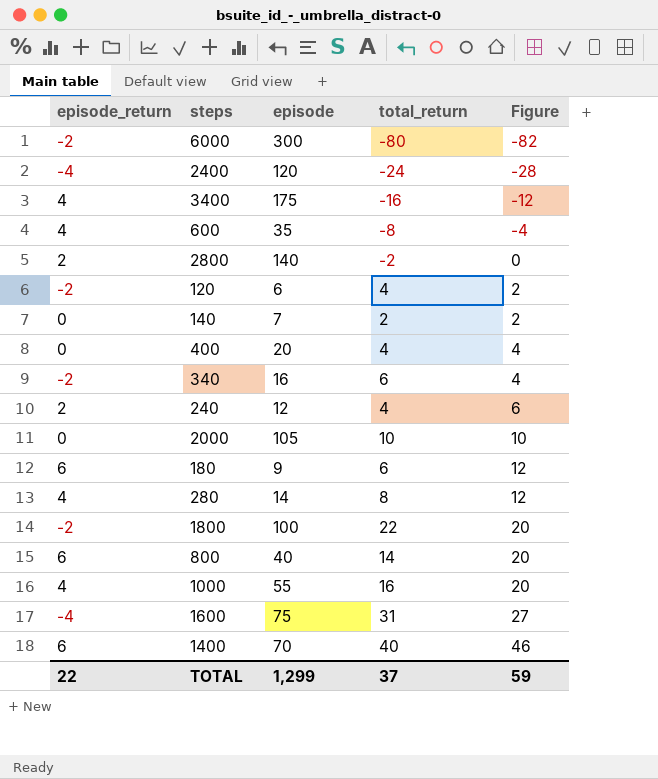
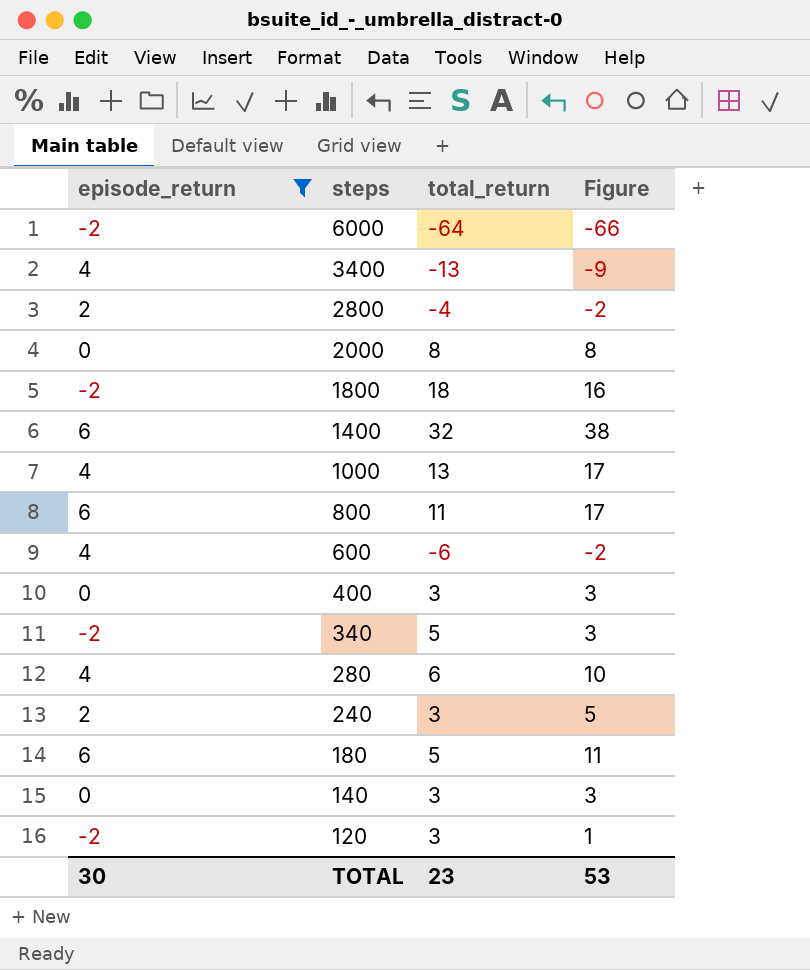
filter: none -> episode_return != -4
row order: Figure ascending -> steps descending
column episode | position: 3 -> none
6000 | total_return: -80 -> -64
6000 | Figure: -82 -> -66
3400 | total_return: -16 -> -13
3400 | Figure: -12 -> -9
2800 | total_return: -2 -> -4
2800 | Figure: 0 -> -2
2000 | total_return: 10 -> 8
2000 | Figure: 10 -> 8
1800 | total_return: 22 -> 18
1800 | Figure: 20 -> 16
1400 | total_return: 40 -> 32
1400 | Figure: 46 -> 38
1000 | total_return: 16 -> 13
1000 | Figure: 20 -> 17
800 | total_return: 14 -> 11
800 | Figure: 20 -> 17
600 | total_return: -8 -> -6
600 | Figure: -4 -> -2
400 | total_return: 4 -> 3
400 | Figure: 4 -> 3
340 | total_return: 6 -> 5
340 | Figure: 4 -> 3
280 | total_return: 8 -> 6
280 | Figure: 12 -> 10
240 | total_return: 4 -> 3
240 | Figure: 6 -> 5
180 | total_return: 6 -> 5
180 | Figure: 12 -> 11
140 | total_return: 2 -> 3
140 | Figure: 2 -> 3
120 | total_return: 4 -> 3
120 | Figure: 2 -> 1
TOTAL | episode_return: 22 -> 30
TOTAL | total_return: 37 -> 23
TOTAL | Figure: 59 -> 53

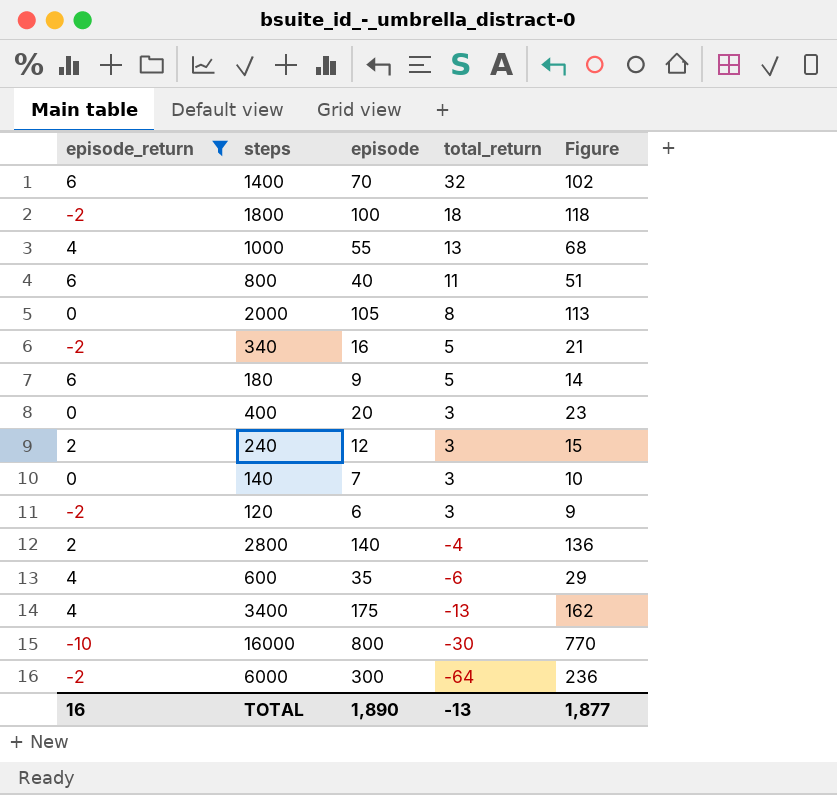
row order: steps descending -> total_return descending
column episode | position: none -> 3
column Figure | formula: [episode_return] + [total_return] -> [episode] + [total_return]
row 280: 4 | 6 | 10 -> none
row 16000: none -> -10 | 800 | -30 | 770
TOTAL | episode_return: 30 -> 16
TOTAL | total_return: 23 -> -13
TOTAL | Figure: 53 -> 1,877

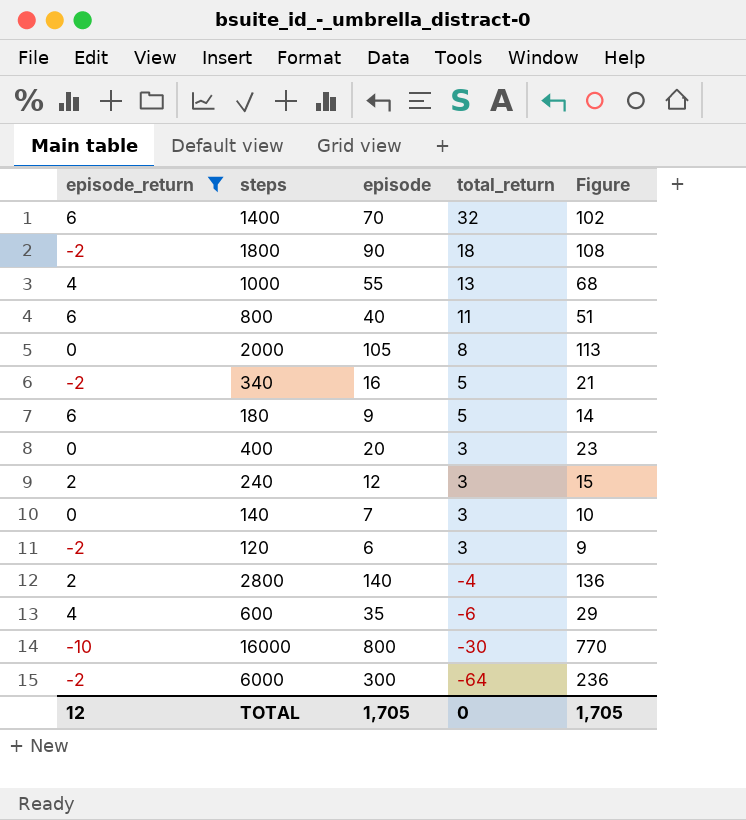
row 3400: 4 | 175 | -13 | 162 -> none
1800 | episode: 100 -> 90
1800 | Figure: 118 -> 108
TOTAL | episode_return: 16 -> 12
TOTAL | episode: 1,890 -> 1,705
TOTAL | total_return: -13 -> 0
TOTAL | Figure: 1,877 -> 1,705

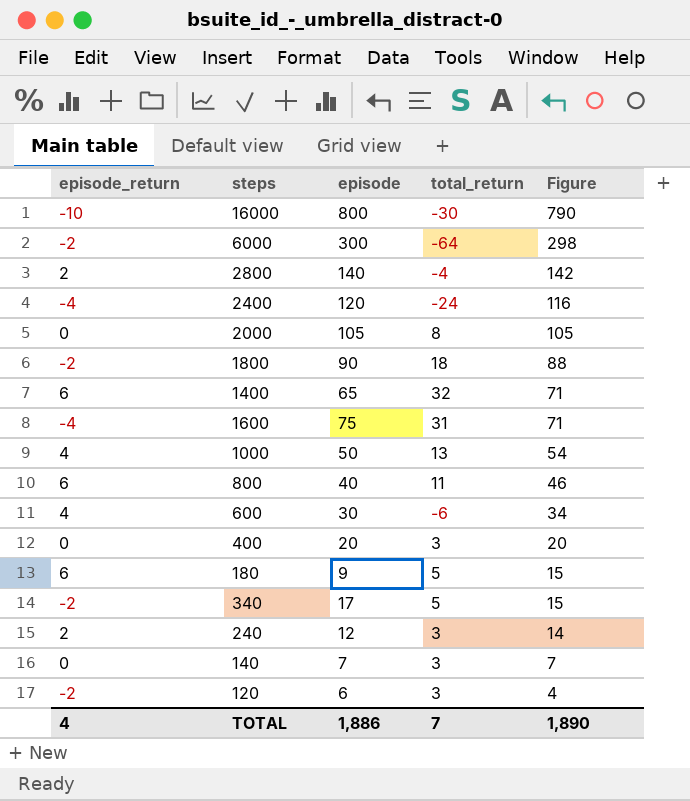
filter: episode_return != -4 -> none
row order: total_return descending -> Figure descending
column Figure | formula: [episode] + [total_return] -> [episode_return] + [episode]
1400 | episode: 70 -> 65
1000 | episode: 55 -> 50
600 | episode: 35 -> 30
340 | episode: 16 -> 17
TOTAL | episode_return: 12 -> 4
TOTAL | episode: 1,705 -> 1,886
TOTAL | total_return: 0 -> 7
TOTAL | Figure: 1,705 -> 1,890

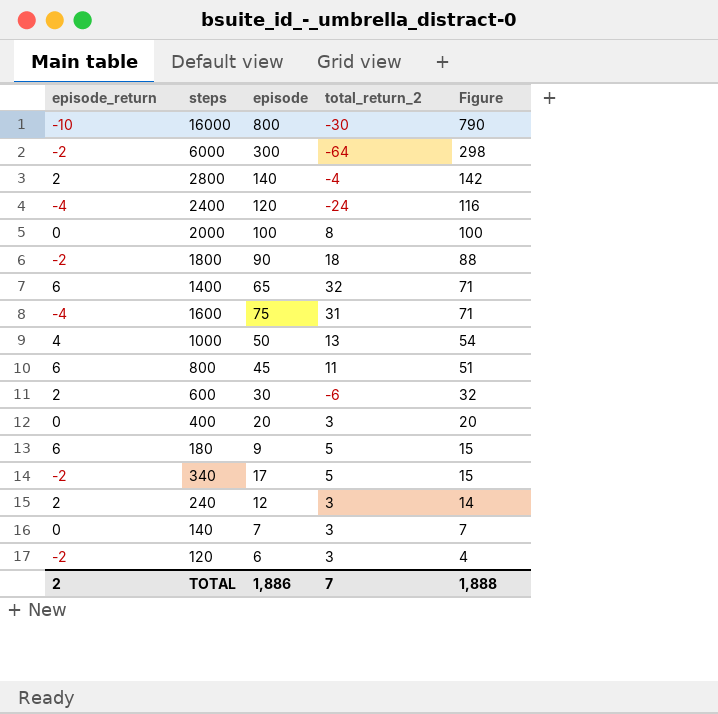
column name: total_return -> total_return_2
2000 | episode: 105 -> 100
2000 | Figure: 105 -> 100
800 | episode: 40 -> 45
800 | Figure: 46 -> 51
600 | episode_return: 4 -> 2
600 | Figure: 34 -> 32
TOTAL | episode_return: 4 -> 2
TOTAL | Figure: 1,890 -> 1,888

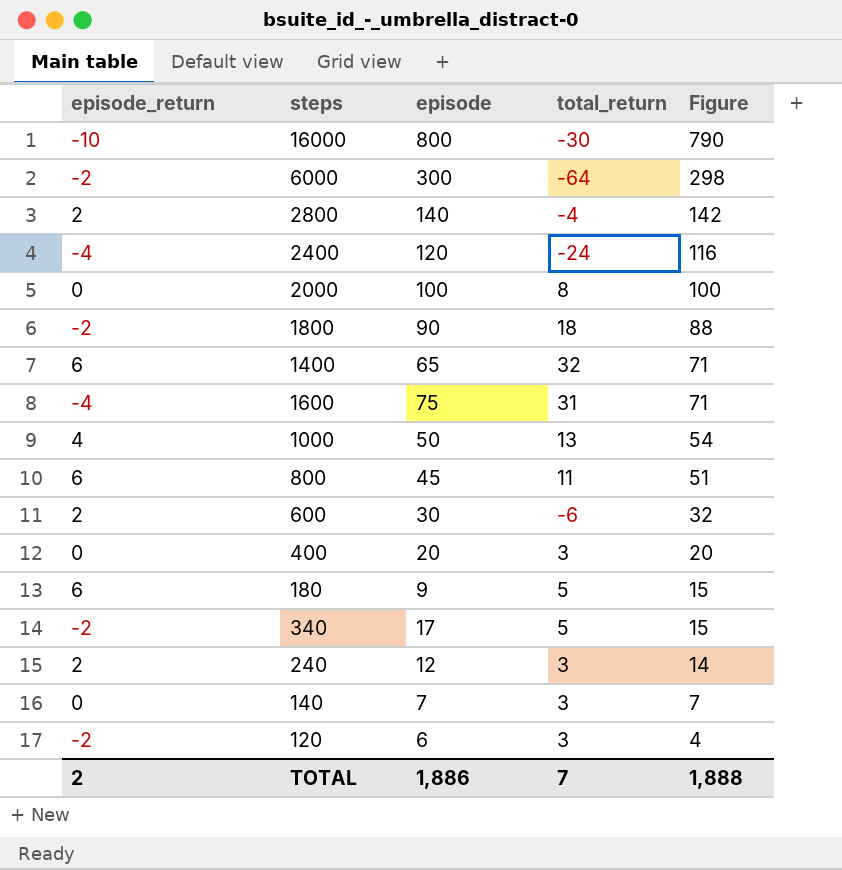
column name: total_return_2 -> total_return

